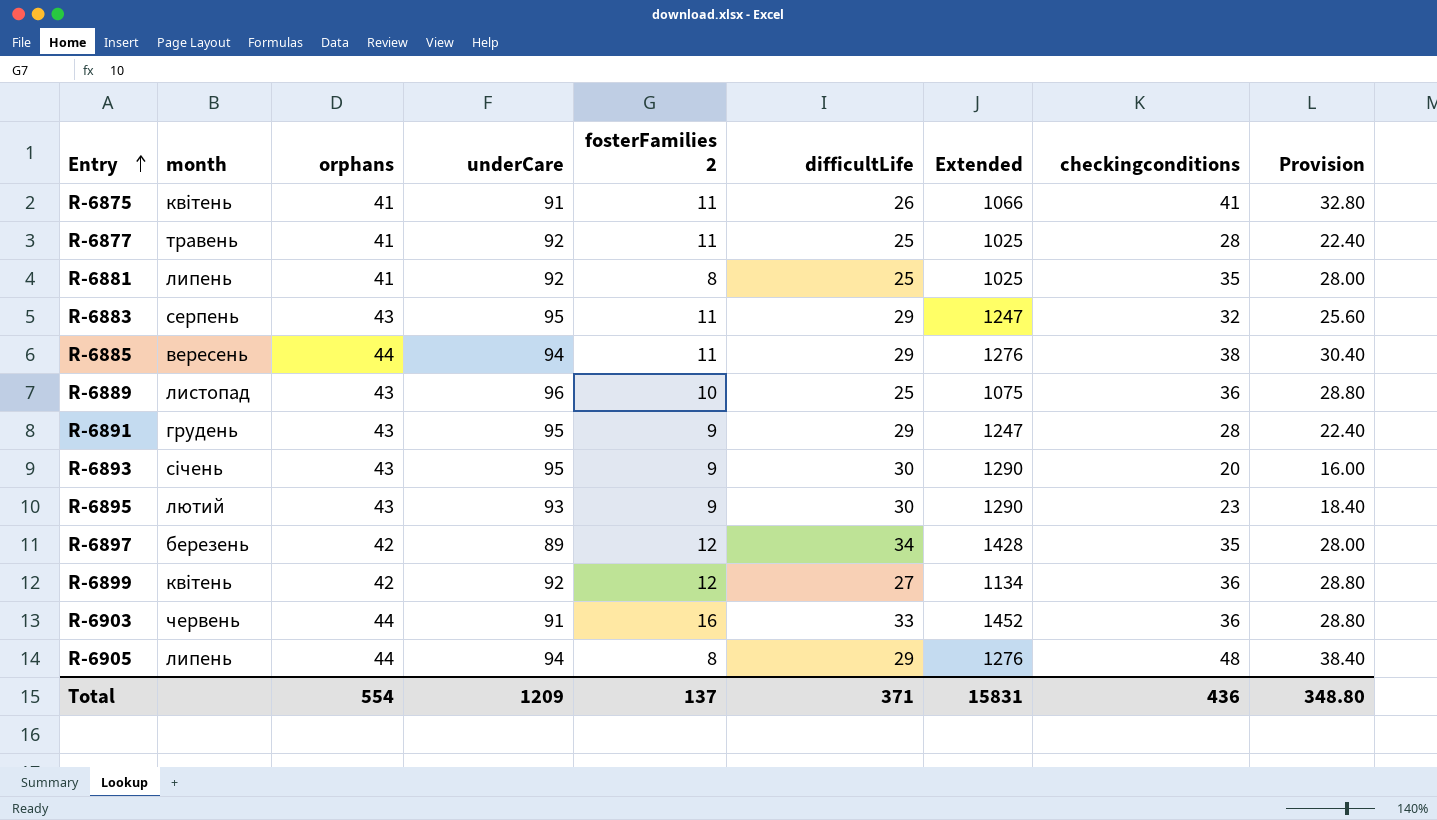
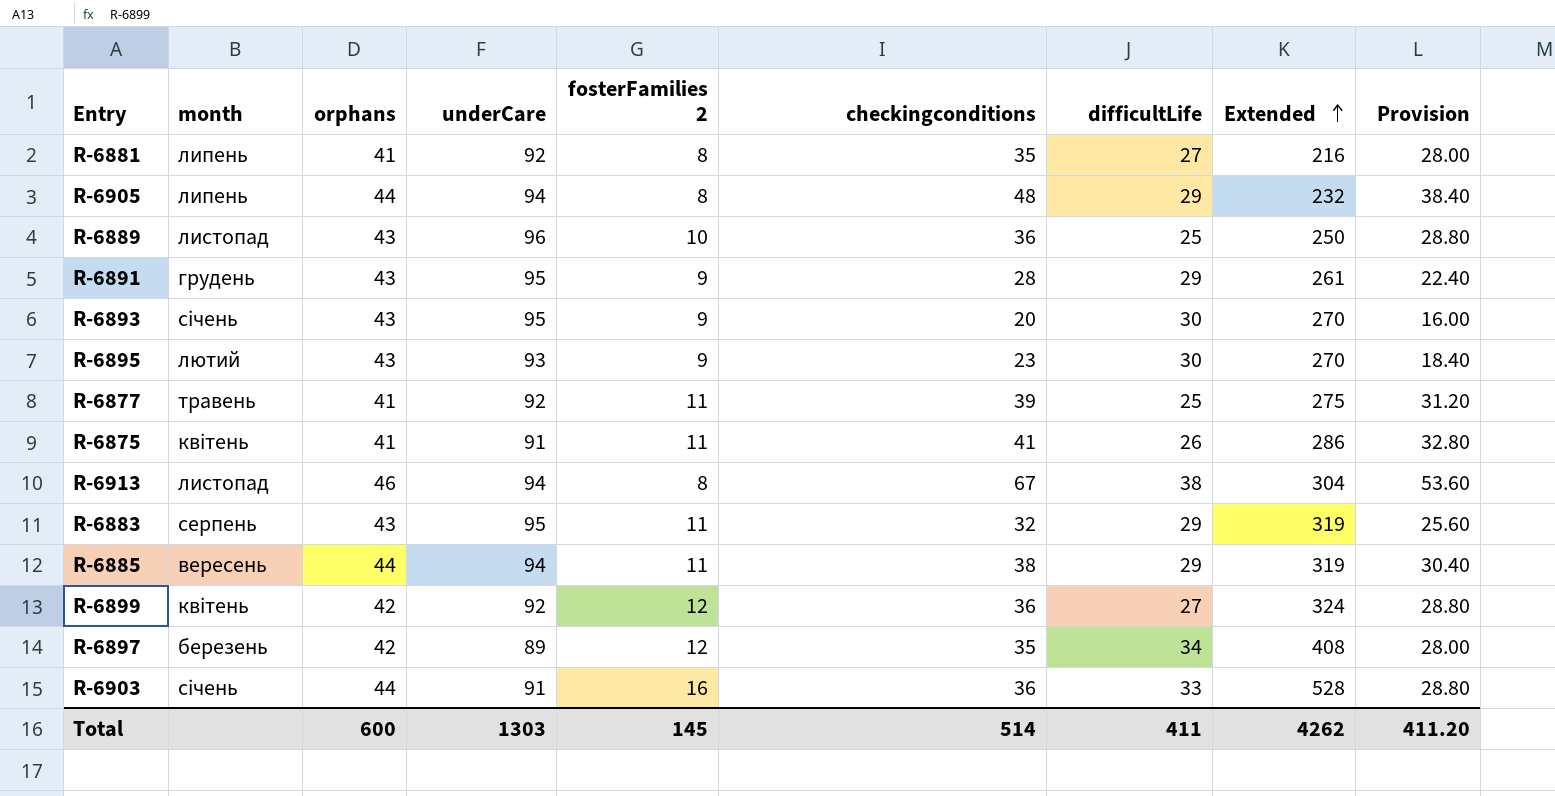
row order: Entry ascending -> Extended ascending
column checkingconditions | position: 8 -> 6
column Extended | formula: [orphans] * [difficultLife] -> [fosterFamilies 2] * [difficultLife]
R-6881 | difficultLife: 25 -> 27
R-6877 | checkingconditions: 28 -> 39
R-6877 | Provision: 22.40 -> 31.20
row R-6913: none -> листопад | 46 | 94 | 8 | 67 | 38 | 304 | 53.60
R-6903 | month: червень -> січень
Total | orphans: 554 -> 600
Total | underCare: 1209 -> 1303
Total | fosterFamilies 2: 137 -> 145
Total | checkingconditions: 436 -> 514
Total | difficultLife: 371 -> 411
Total | Extended: 15831 -> 4262
Total | Provision: 348.80 -> 411.20

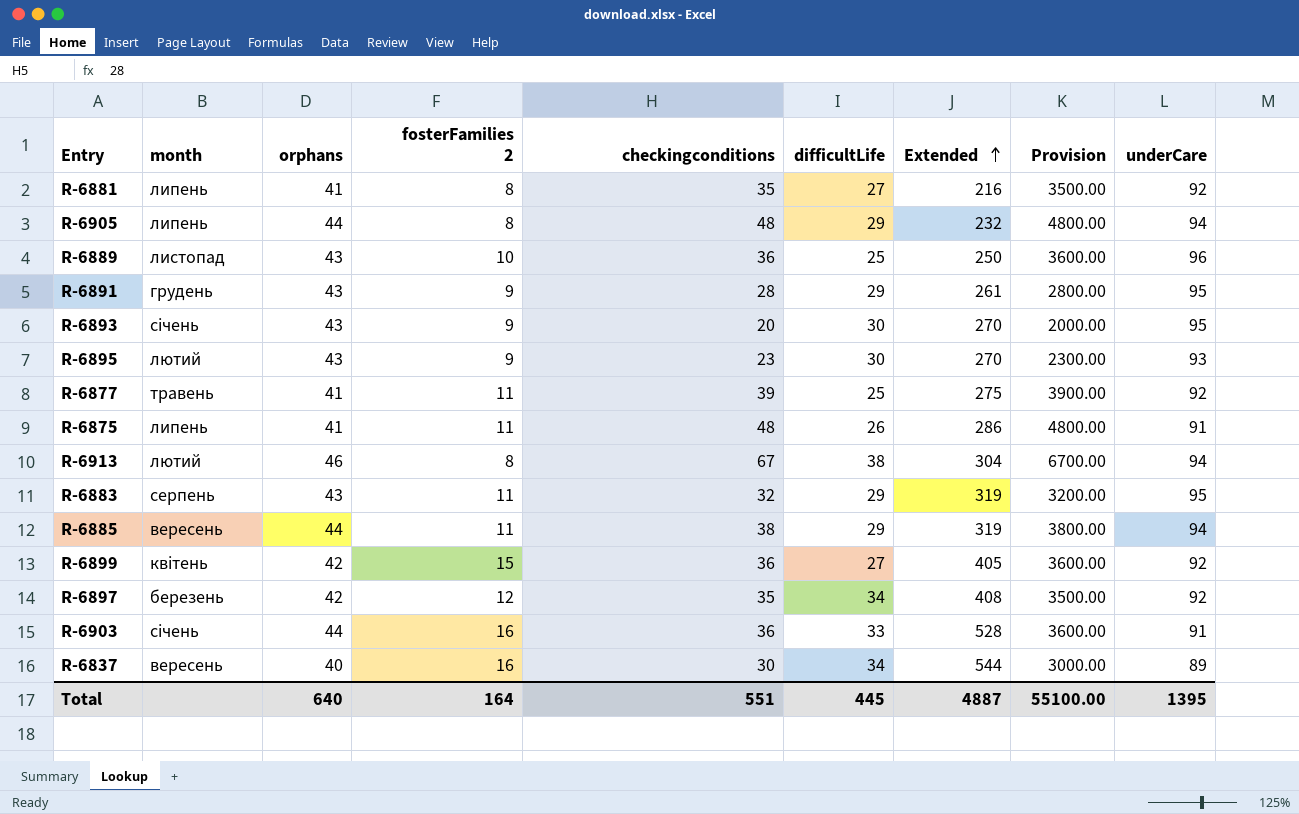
column Provision | formula: [checkingconditions] * 0.8 -> [checkingconditions] * 100
column underCare | position: 4 -> 9
R-6875 | month: квітень -> липень
R-6875 | checkingconditions: 41 -> 48
R-6913 | month: листопад -> лютий
R-6899 | fosterFamilies 2: 12 -> 15
R-6899 | Extended: 324 -> 405
R-6897 | underCare: 89 -> 92
row R-6837: none -> вересень | 40 | 16 | 30 | 34 | 544 | 3000.00 | 89
Total | orphans: 600 -> 640
Total | fosterFamilies 2: 145 -> 164
Total | checkingconditions: 514 -> 551
Total | difficultLife: 411 -> 445
Total | Extended: 4262 -> 4887
Total | Provision: 411.20 -> 55100.00
Total | underCare: 1303 -> 1395

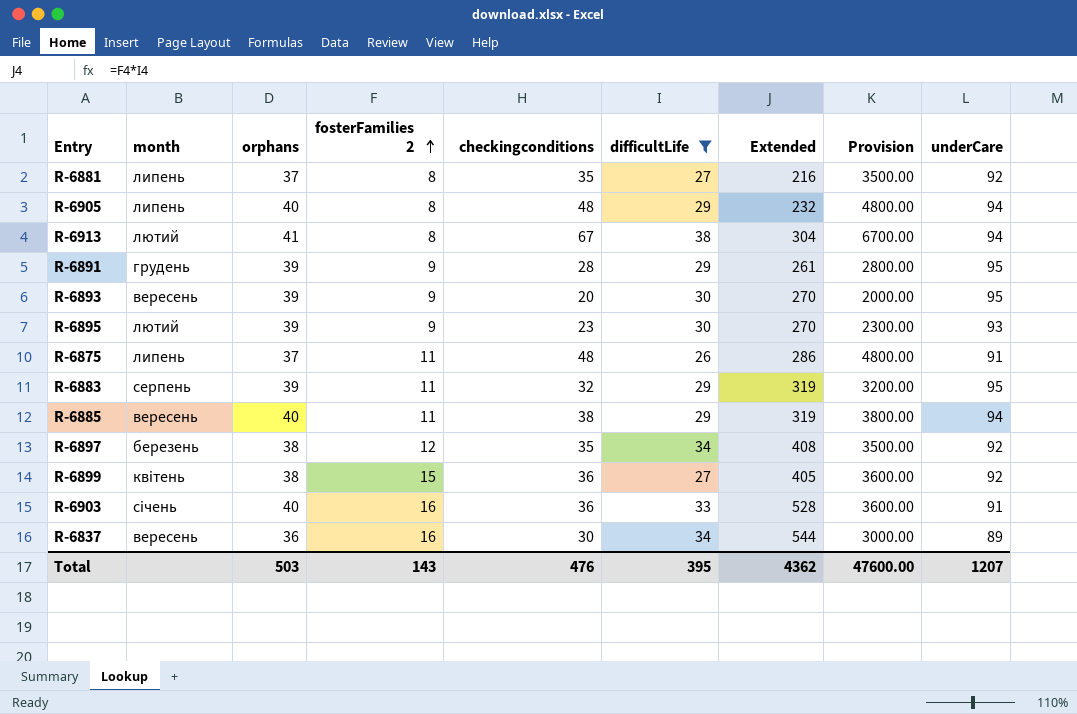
filter: none -> difficultLife != 25
row order: Extended ascending -> fosterFamilies 2 ascending
R-6881 | orphans: 41 -> 37
R-6905 | orphans: 44 -> 40
R-6913 | orphans: 46 -> 41
R-6891 | orphans: 43 -> 39
R-6893 | month: січень -> вересень
R-6893 | orphans: 43 -> 39
R-6895 | orphans: 43 -> 39
R-6875 | orphans: 41 -> 37
R-6883 | orphans: 43 -> 39
R-6885 | orphans: 44 -> 40
R-6897 | orphans: 42 -> 38
R-6899 | orphans: 42 -> 38
R-6903 | orphans: 44 -> 40
R-6837 | orphans: 40 -> 36
Total | orphans: 640 -> 503
Total | fosterFamilies 2: 164 -> 143
Total | checkingconditions: 551 -> 476
Total | difficultLife: 445 -> 395
Total | Extended: 4887 -> 4362
Total | Provision: 55100.00 -> 47600.00
Total | underCare: 1395 -> 1207

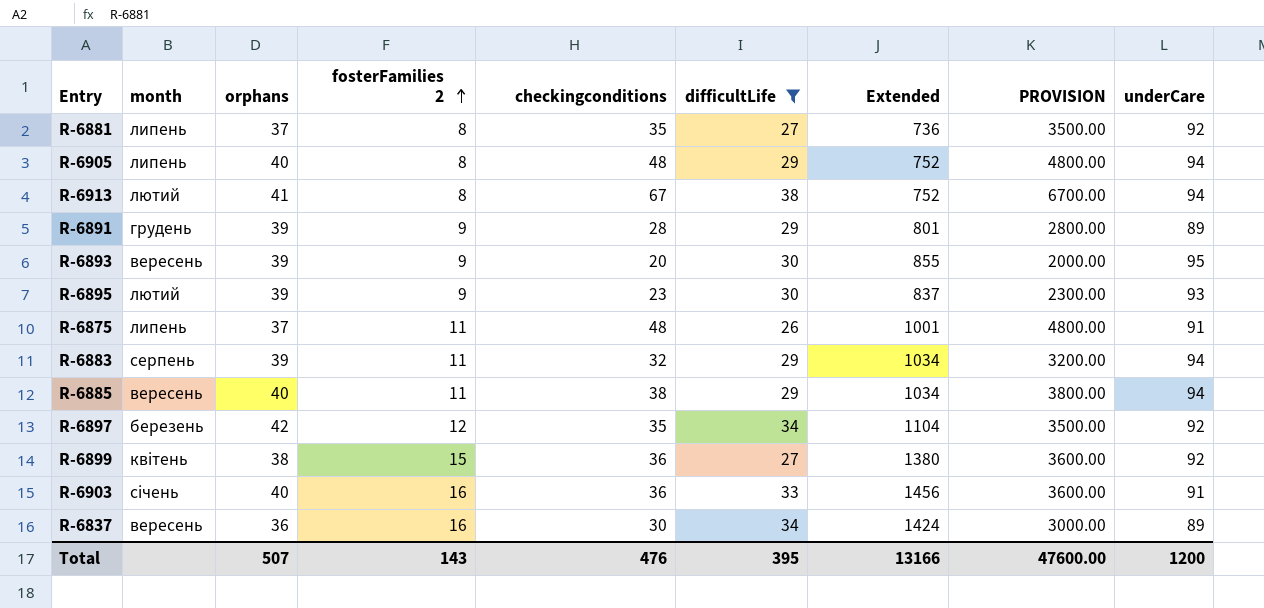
column Extended | formula: [fosterFamilies 2] * [difficultLife] -> [fosterFamilies 2] * [underCare]
column name: Provision -> PROVISION
R-6891 | underCare: 95 -> 89
R-6883 | underCare: 95 -> 94
R-6897 | orphans: 38 -> 42
Total | orphans: 503 -> 507
Total | Extended: 4362 -> 13166
Total | underCare: 1207 -> 1200

